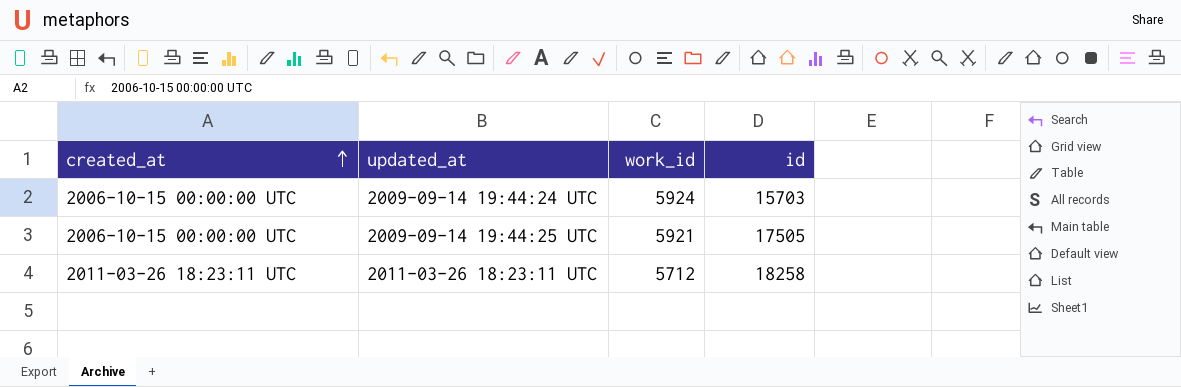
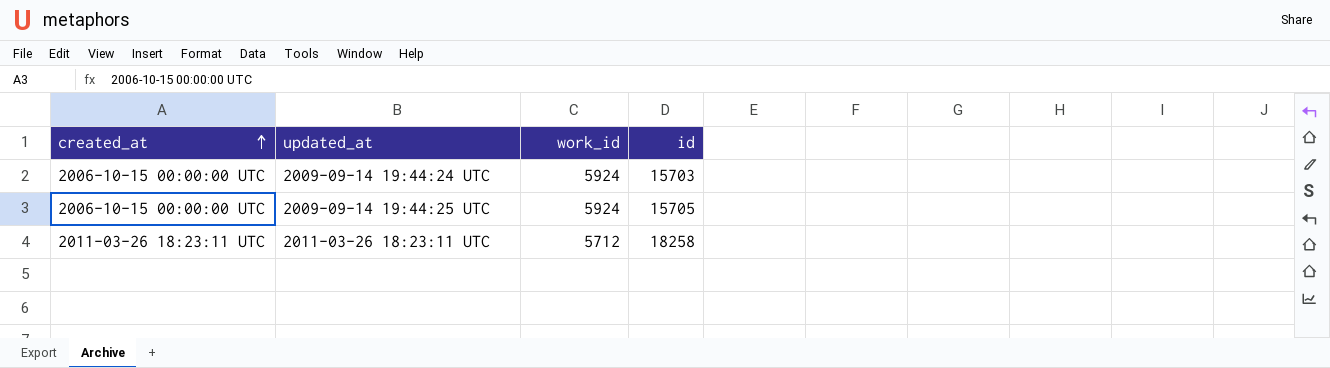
2009-09-14 19:44:25 UTC | work_id: 5921 -> 5924
2009-09-14 19:44:25 UTC | id: 17505 -> 15705

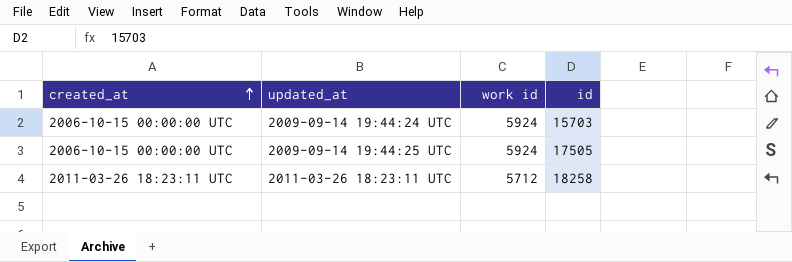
column name: work_id -> work id
2009-09-14 19:44:25 UTC | id: 15705 -> 17505

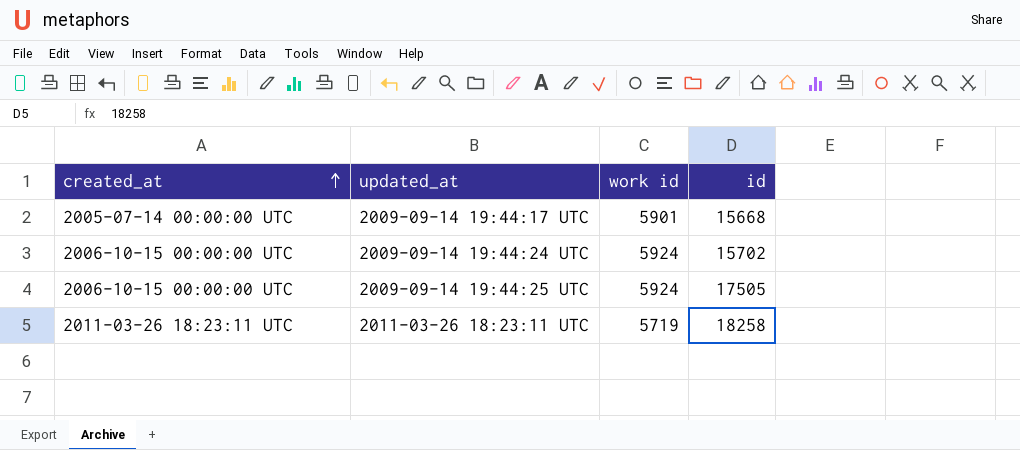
row 2009-09-14 19:44:17 UTC: none -> 2005-07-14 00:00:00 UTC | 5901 | 15668
2009-09-14 19:44:24 UTC | id: 15703 -> 15702
2011-03-26 18:23:11 UTC | work id: 5712 -> 5719

